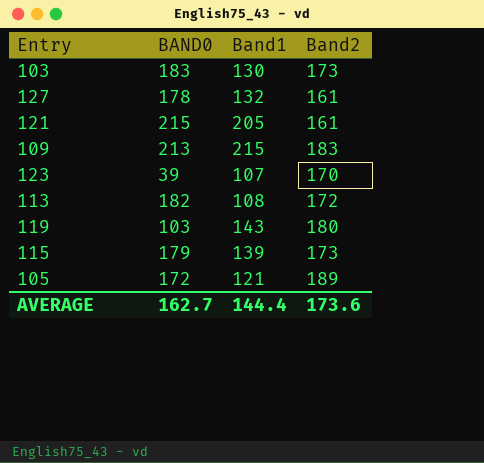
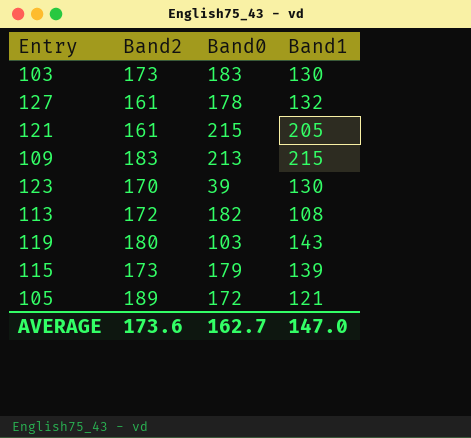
column Band2 | position: 4 -> 2
column name: BAND0 -> Band0
123 | Band1: 107 -> 130
AVERAGE | Band1: 144.4 -> 147.0

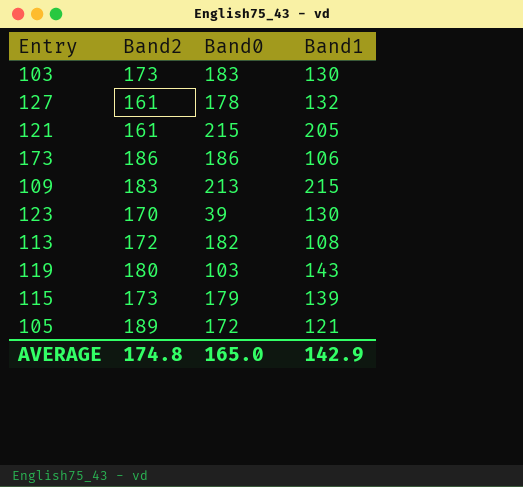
row 173: none -> 186 | 186 | 106
AVERAGE | Band2: 173.6 -> 174.8
AVERAGE | Band0: 162.7 -> 165.0
AVERAGE | Band1: 147.0 -> 142.9

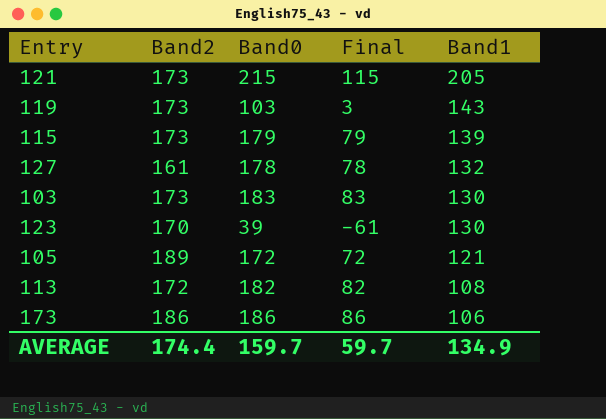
row order: none -> Band1 descending
column Final | formula: none -> [Band0] - 100
row 109: 183 | 213 | 215 -> none
121 | Band2: 161 -> 173
119 | Band2: 180 -> 173
AVERAGE | Band2: 174.8 -> 174.4
AVERAGE | Band0: 165.0 -> 159.7
AVERAGE | Band1: 142.9 -> 134.9

